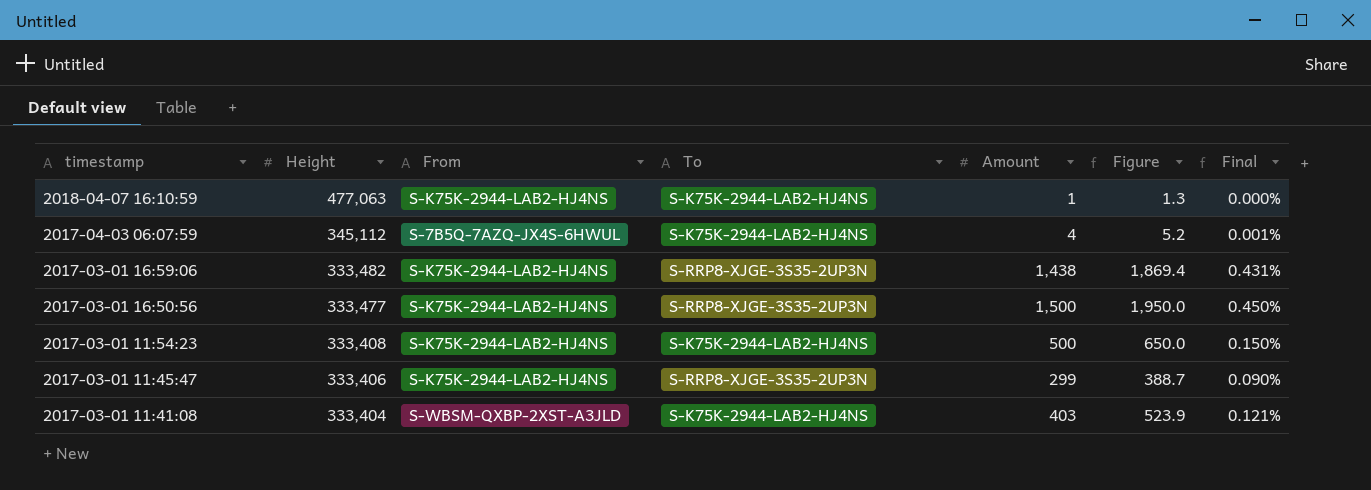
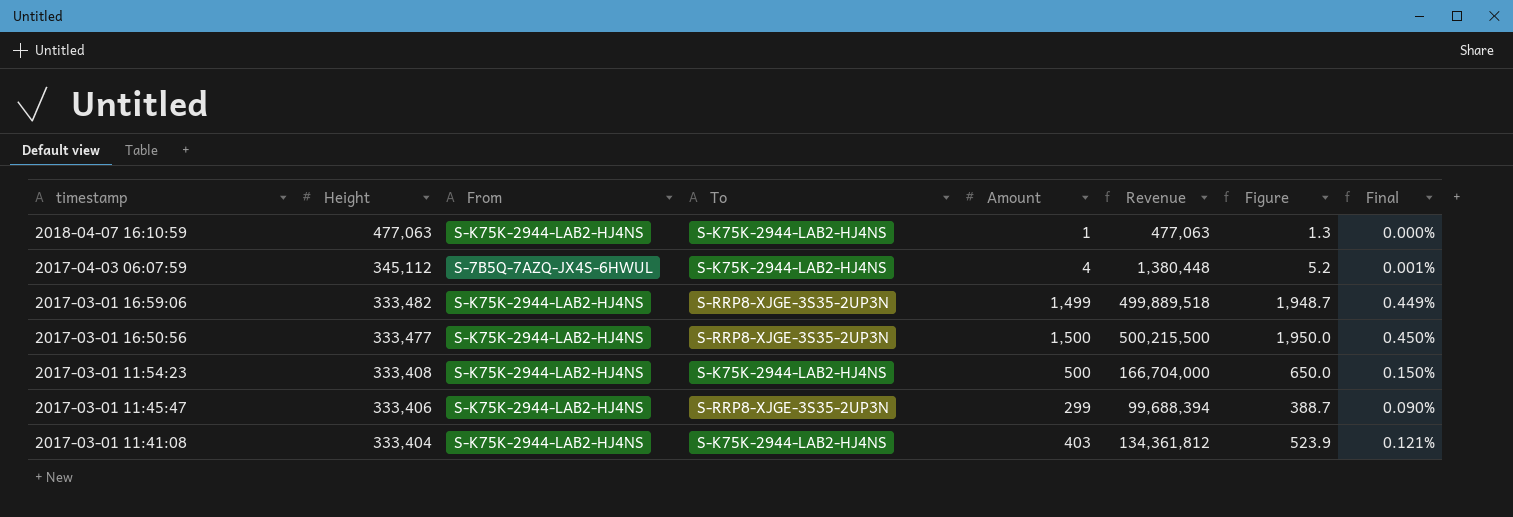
column Revenue | formula: none -> [Height] * [Amount]
2017-03-01 16:59:06 | Amount: 1,438 -> 1,499
2017-03-01 16:59:06 | Figure: 1,869.4 -> 1,948.7
2017-03-01 16:59:06 | Final: 0.431% -> 0.449%
2017-03-01 11:41:08 | From: S-WBSM-QXBP-2XST-A3JLD -> S-K75K-2944-LAB2-HJ4NS

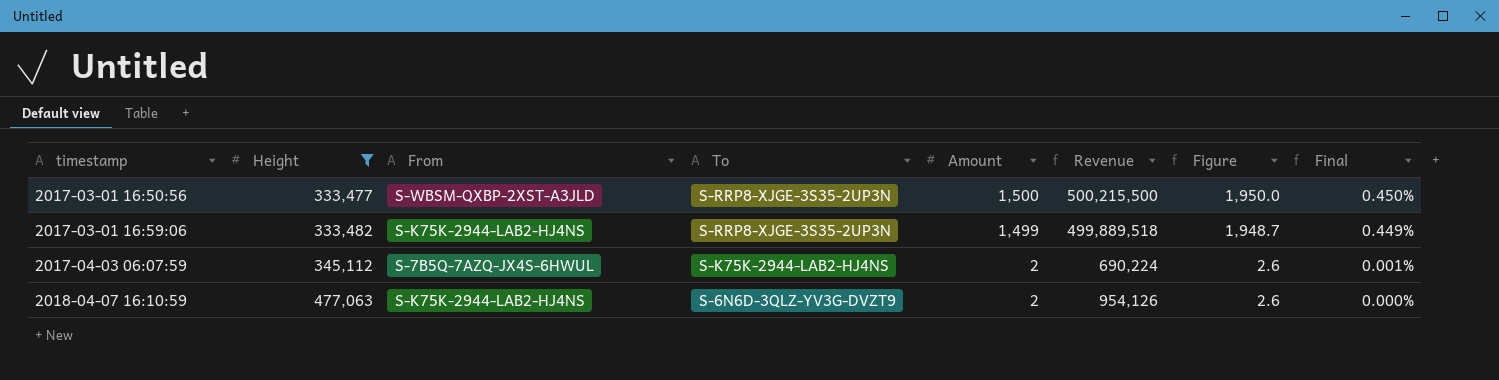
filter: none -> Height >= 333,477
row order: timestamp descending -> timestamp ascending
2017-03-01 16:50:56 | From: S-K75K-2944-LAB2-HJ4NS -> S-WBSM-QXBP-2XST-A3JLD
2017-04-03 06:07:59 | Amount: 4 -> 2
2017-04-03 06:07:59 | Revenue: 1,380,448 -> 690,224
2017-04-03 06:07:59 | Figure: 5.2 -> 2.6
2018-04-07 16:10:59 | To: S-K75K-2944-LAB2-HJ4NS -> S-6N6D-3QLZ-YV3G-DVZT9
2018-04-07 16:10:59 | Amount: 1 -> 2
2018-04-07 16:10:59 | Revenue: 477,063 -> 954,126
2018-04-07 16:10:59 | Figure: 1.3 -> 2.6

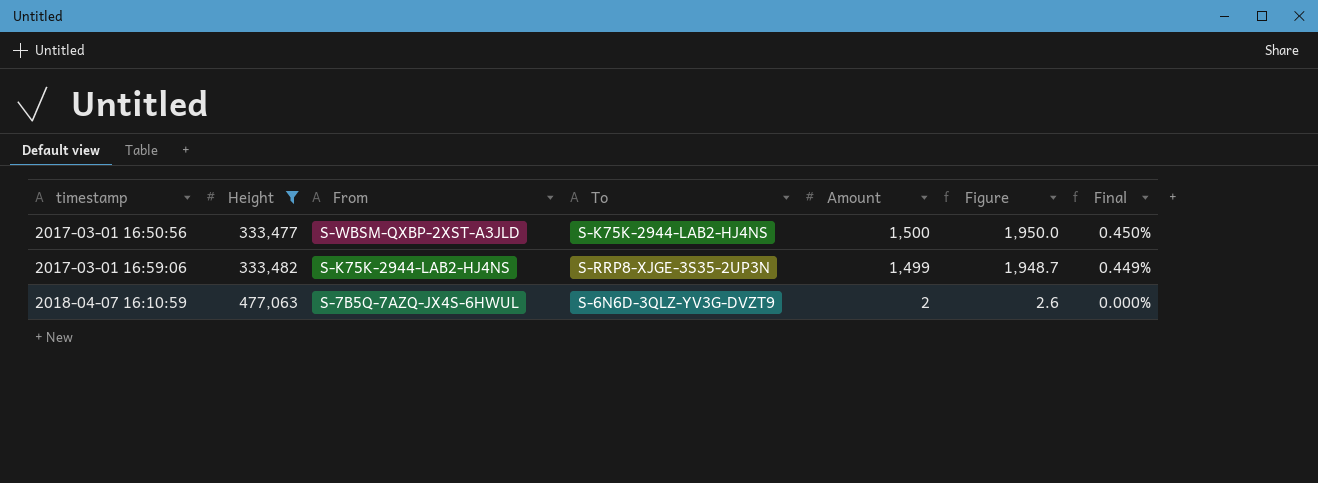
column Revenue | formula: [Height] * [Amount] -> none
row 2017-04-03 06:07:59: 345,112 | S-7B5Q-7AZQ-JX4S-6HWUL | S-K75K-2944-LAB2-HJ4NS | 2 | 690,224 | 2.6 | 0.001% -> none
2017-03-01 16:50:56 | To: S-RRP8-XJGE-3S35-2UP3N -> S-K75K-2944-LAB2-HJ4NS
2018-04-07 16:10:59 | From: S-K75K-2944-LAB2-HJ4NS -> S-7B5Q-7AZQ-JX4S-6HWUL

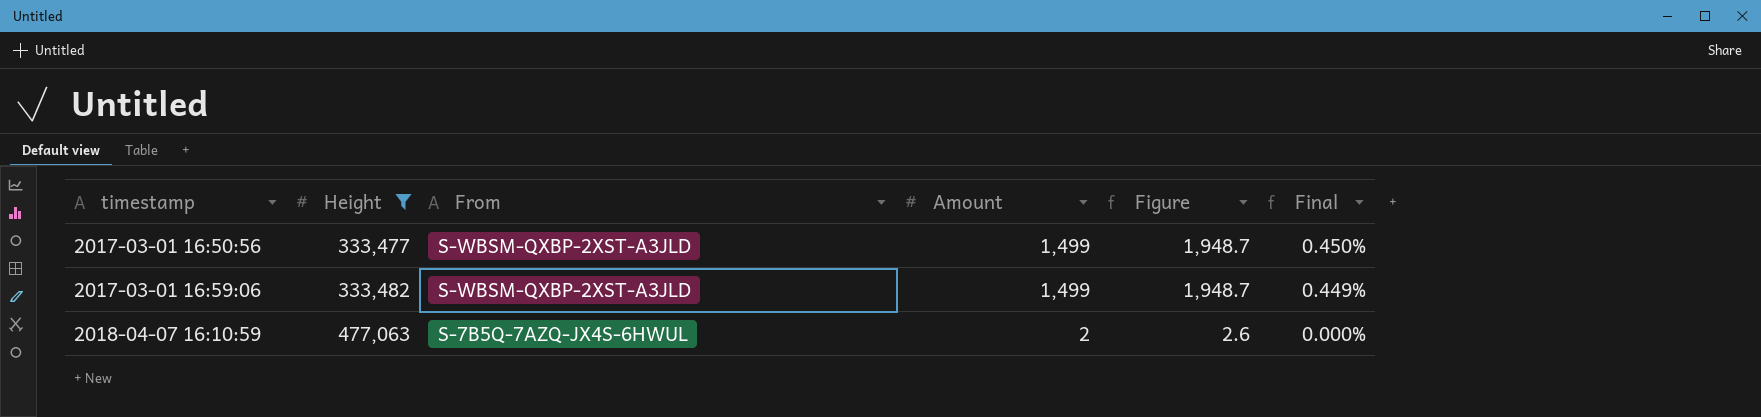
column To | position: 4 -> none
2017-03-01 16:50:56 | Amount: 1,500 -> 1,499
2017-03-01 16:50:56 | Figure: 1,950.0 -> 1,948.7
2017-03-01 16:59:06 | From: S-K75K-2944-LAB2-HJ4NS -> S-WBSM-QXBP-2XST-A3JLD

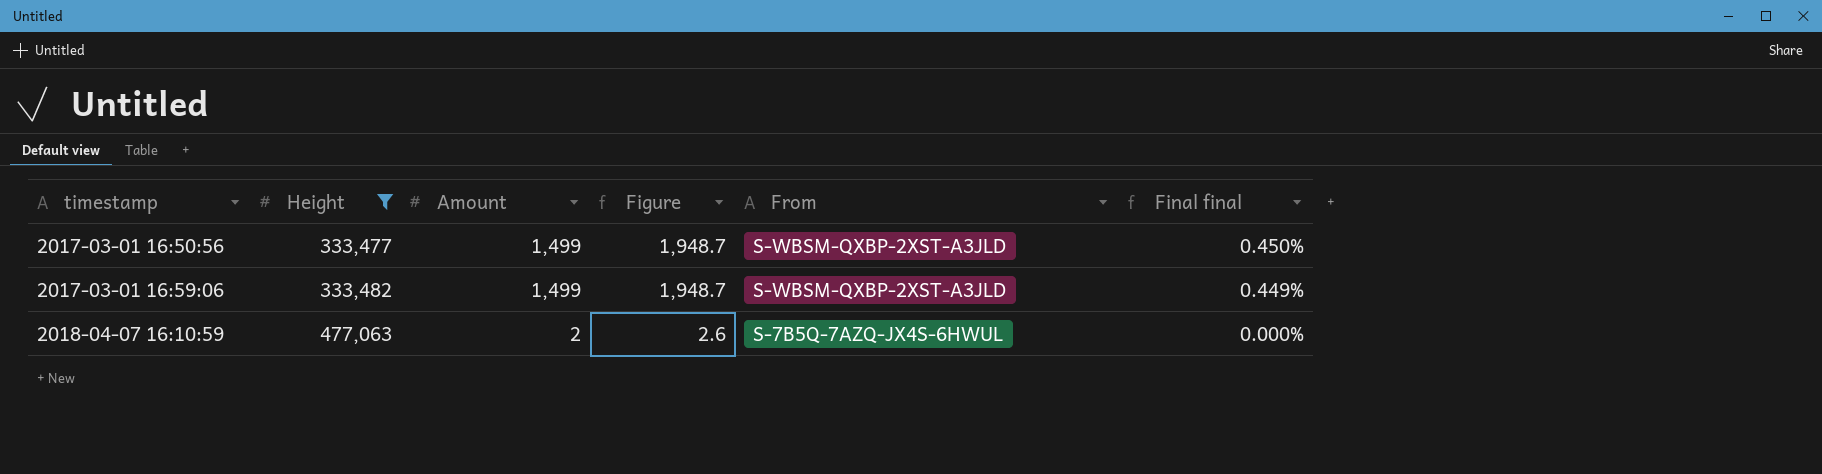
column From | position: 3 -> 5
column name: Final -> Final final

